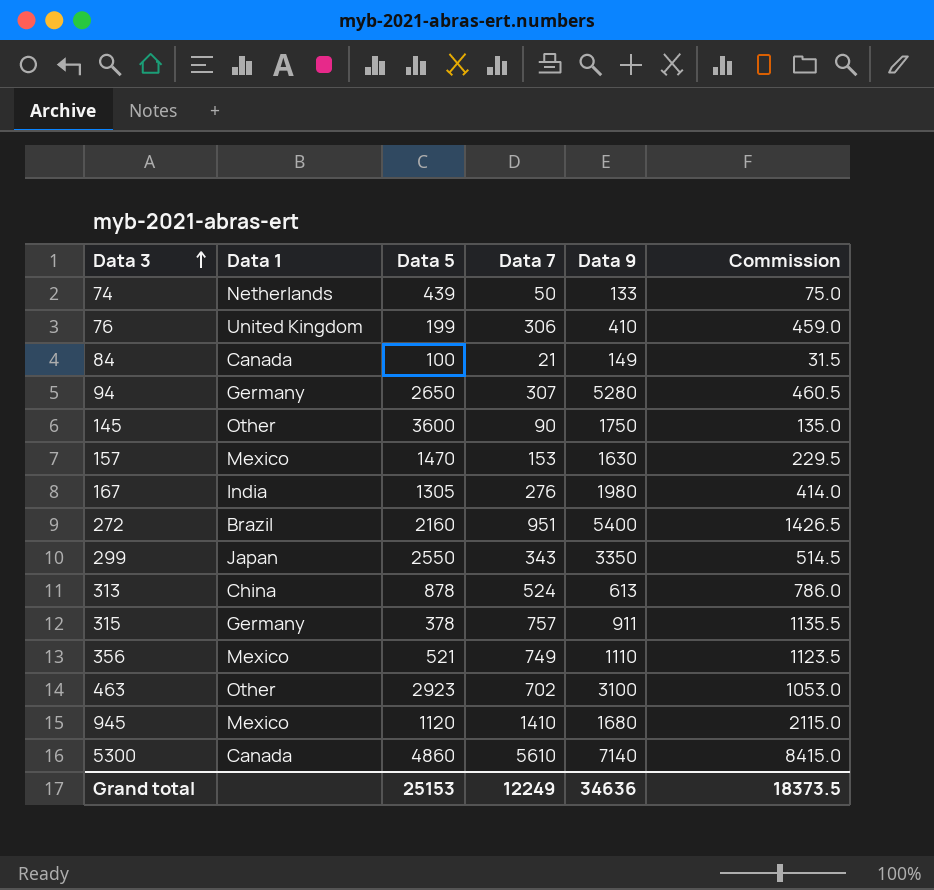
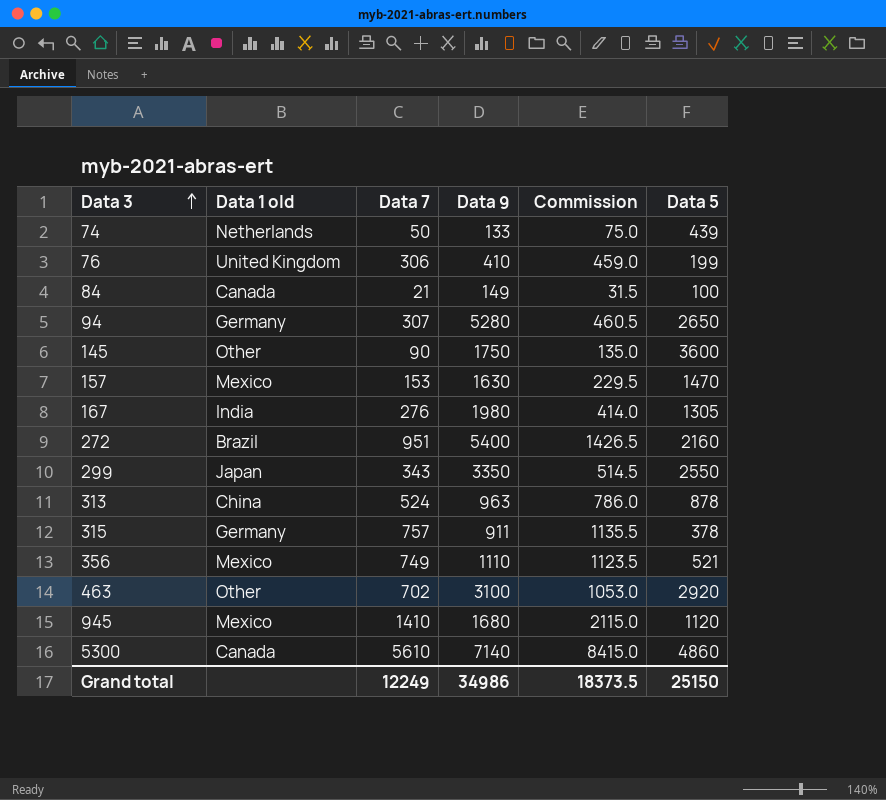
column name: Data 1 -> Data 1 old
column Data 5 | position: 3 -> 6
313 | Data 9: 613 -> 963
463 | Data 5: 2923 -> 2920
Grand total | Data 9: 34636 -> 34986
Grand total | Data 5: 25153 -> 25150

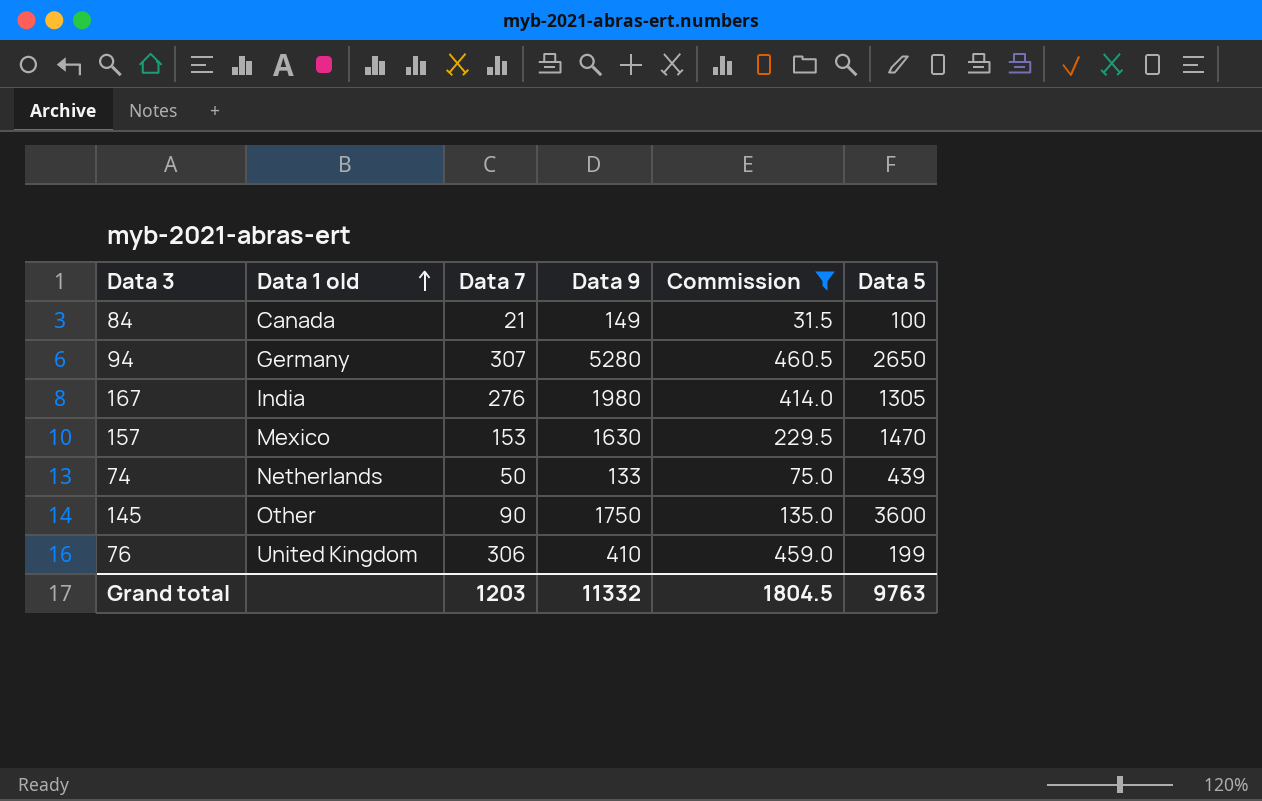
filter: none -> Commission <= 460.5
row order: Data 3 ascending -> Data 1 old ascending
Grand total | Data 7: 12249 -> 1203
Grand total | Data 9: 34986 -> 11332
Grand total | Commission: 18373.5 -> 1804.5
Grand total | Data 5: 25150 -> 9763

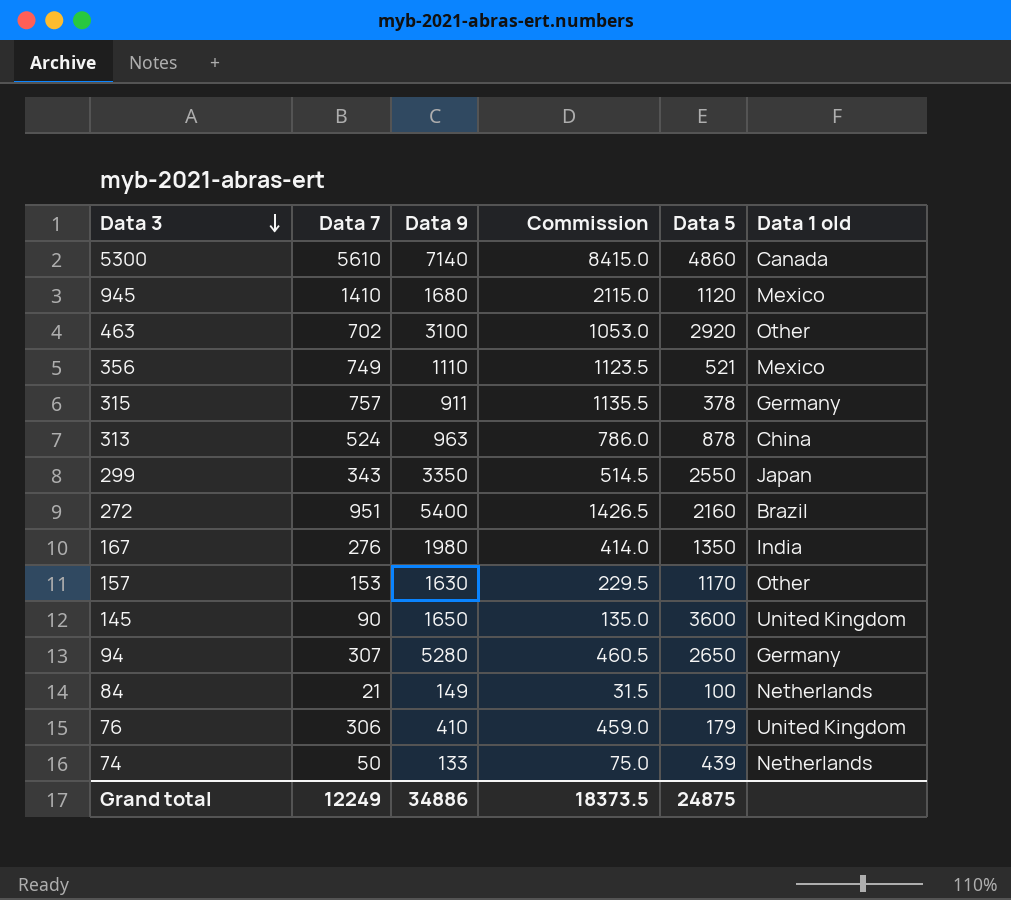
filter: Commission <= 460.5 -> none
row order: Data 1 old ascending -> Data 3 descending
column Data 1 old | position: 2 -> 6
167 | Data 5: 1305 -> 1350
157 | Data 5: 1470 -> 1170
157 | Data 1 old: Mexico -> Other
145 | Data 9: 1750 -> 1650
145 | Data 1 old: Other -> United Kingdom
84 | Data 1 old: Canada -> Netherlands
76 | Data 5: 199 -> 179
Grand total | Data 7: 1203 -> 12249
Grand total | Data 9: 11332 -> 34886
Grand total | Commission: 1804.5 -> 18373.5
Grand total | Data 5: 9763 -> 24875

